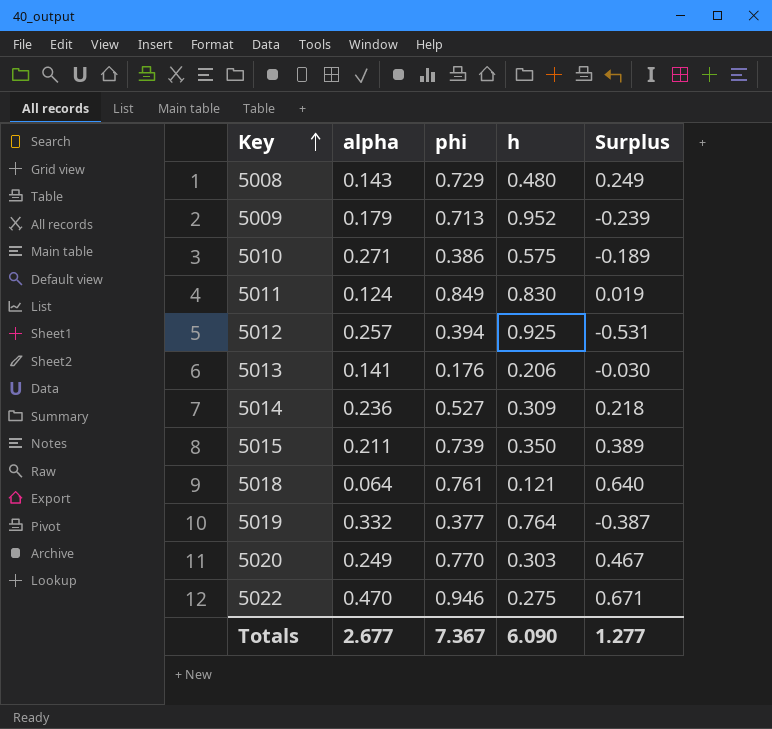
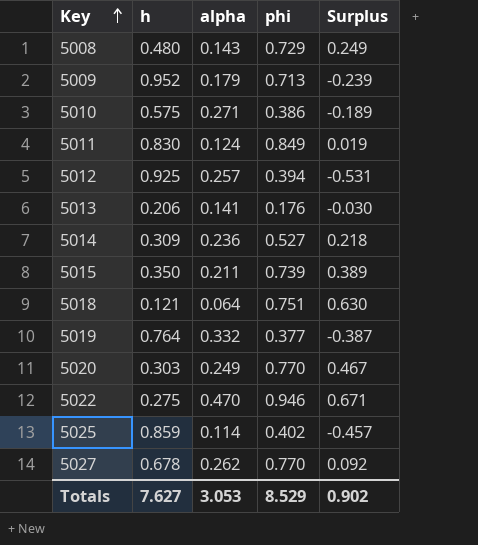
column h | position: 4 -> 2
5018 | phi: 0.761 -> 0.751
5018 | Surplus: 0.640 -> 0.630
row 5025: none -> 0.859 | 0.114 | 0.402 | -0.457
row 5027: none -> 0.678 | 0.262 | 0.770 | 0.092
Totals | h: 6.090 -> 7.627
Totals | alpha: 2.677 -> 3.053
Totals | phi: 7.367 -> 8.529
Totals | Surplus: 1.277 -> 0.902

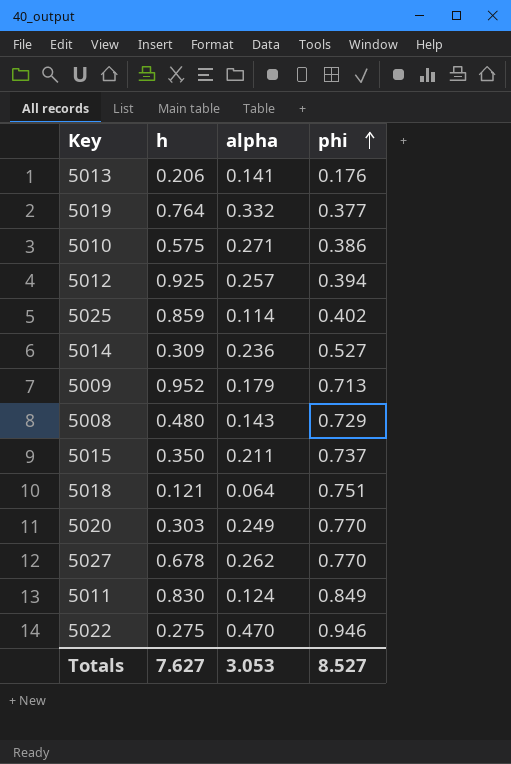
row order: Key ascending -> phi ascending
column Surplus | formula: [phi] - [h] -> none
5015 | phi: 0.739 -> 0.737
Totals | phi: 8.529 -> 8.527

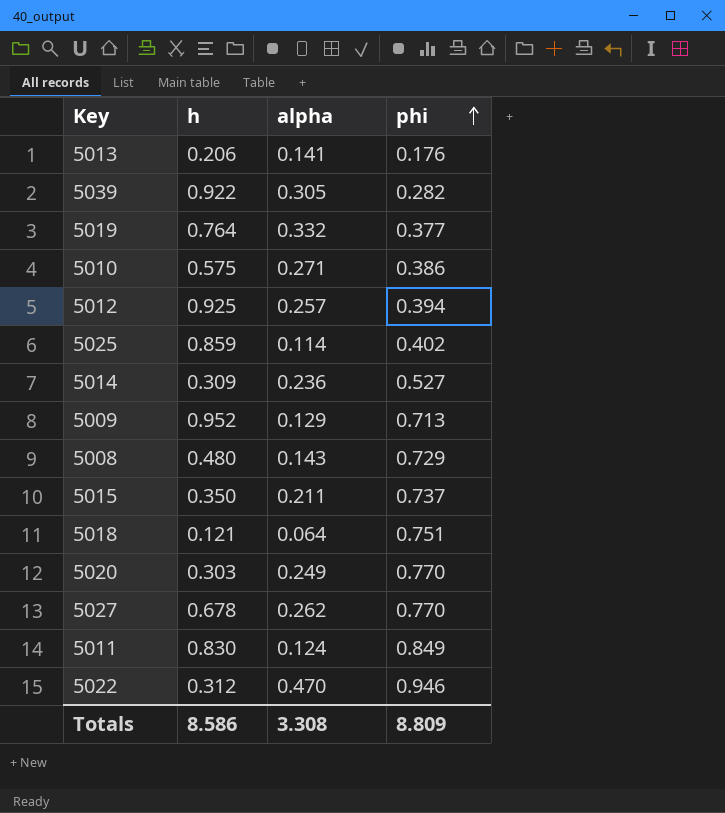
row 5039: none -> 0.922 | 0.305 | 0.282
5009 | alpha: 0.179 -> 0.129
5022 | h: 0.275 -> 0.312
Totals | h: 7.627 -> 8.586
Totals | alpha: 3.053 -> 3.308
Totals | phi: 8.527 -> 8.809

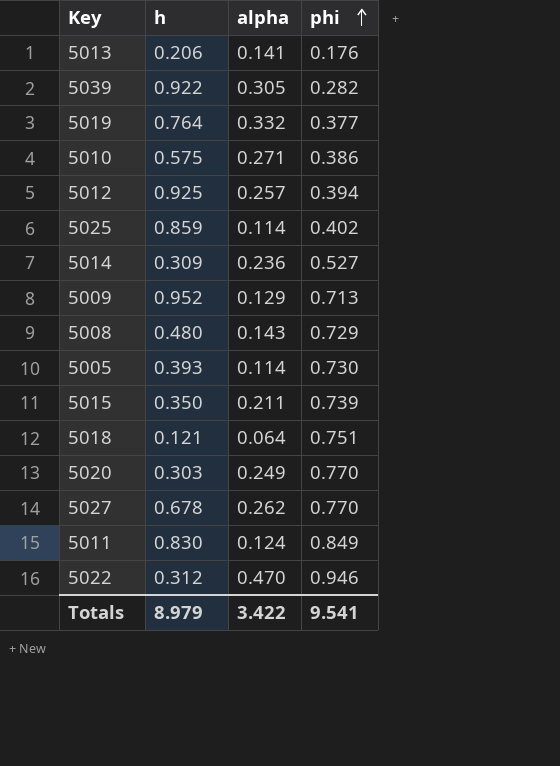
row 5005: none -> 0.393 | 0.114 | 0.730
5015 | phi: 0.737 -> 0.739
Totals | h: 8.586 -> 8.979
Totals | alpha: 3.308 -> 3.422
Totals | phi: 8.809 -> 9.541

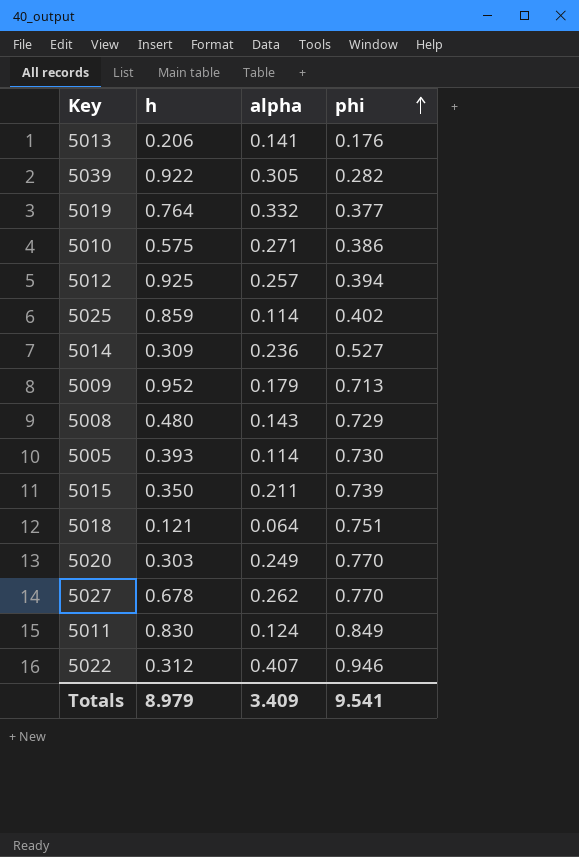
5009 | alpha: 0.129 -> 0.179
5022 | alpha: 0.470 -> 0.407
Totals | alpha: 3.422 -> 3.409

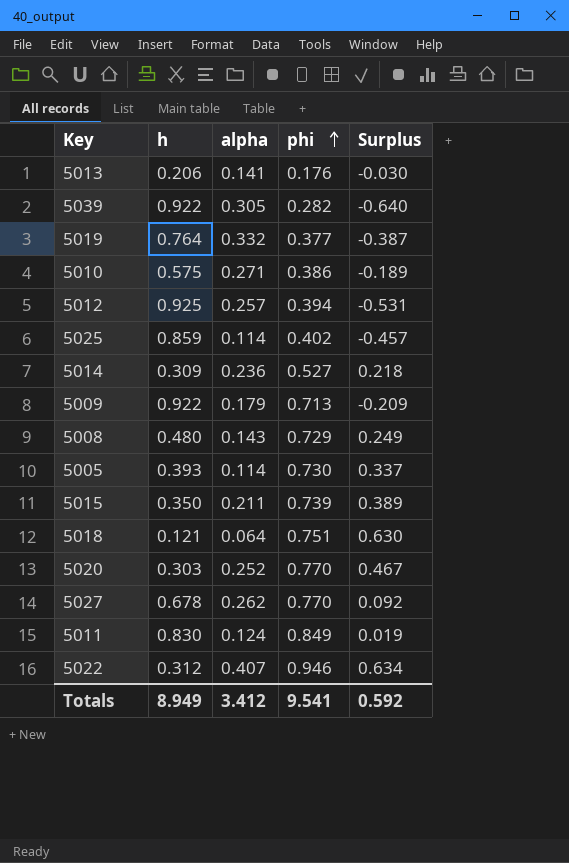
column Surplus | formula: none -> [phi] - [h]
5009 | h: 0.952 -> 0.922
5020 | alpha: 0.249 -> 0.252
Totals | h: 8.979 -> 8.949
Totals | alpha: 3.409 -> 3.412

